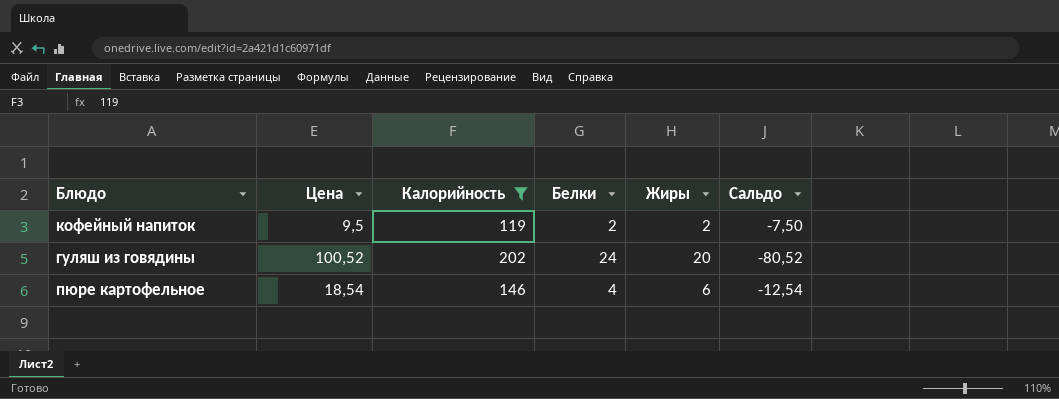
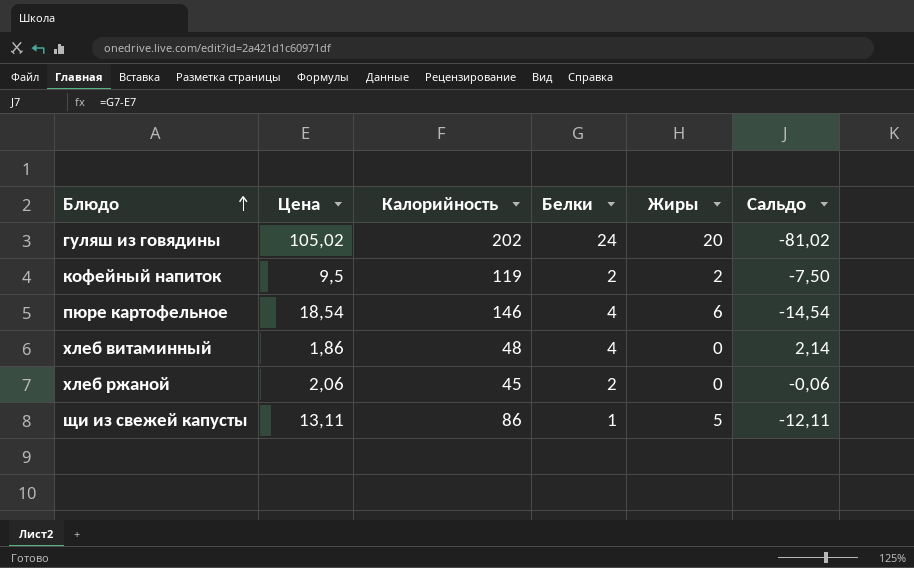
filter: Калорийность >= 119 -> none
row order: none -> Блюдо ascending
column Сальдо | formula: [Жиры] - [Цена] -> [Белки] - [Цена]
гуляш из говядины | Цена: 100,52 -> 105,02

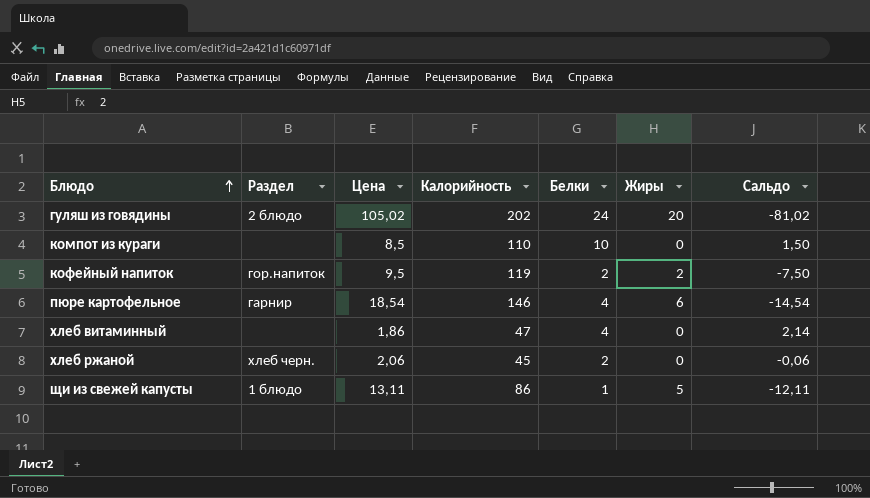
column Раздел | position: none -> 2
row компот из кураги: none -> none | 8,5 | 110 | 10 | 0 | 1,50
хлеб витаминный | Калорийность: 48 -> 47

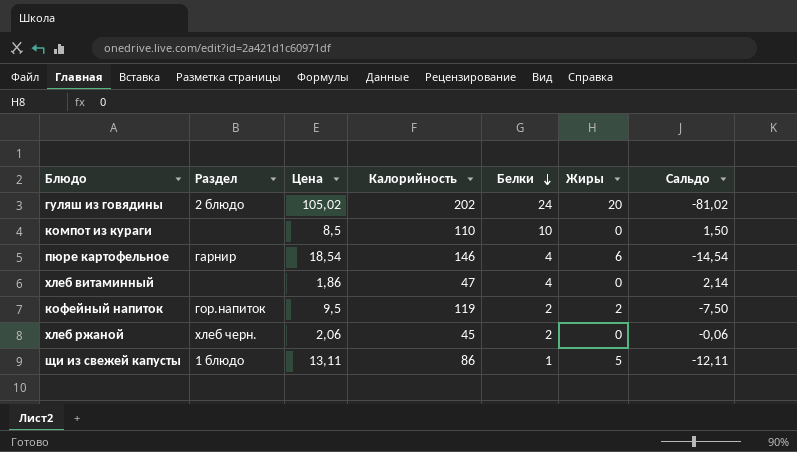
row order: Блюдо ascending -> Белки descending

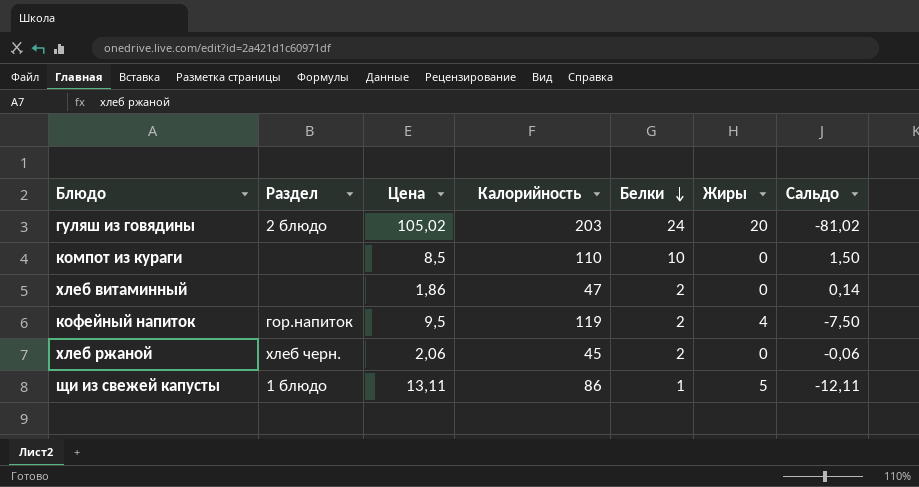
row пюре картофельное: гарнир | 18,54 | 146 | 4 | 6 | -14,54 -> none
гуляш из говядины | Калорийность: 202 -> 203
хлеб витаминный | Белки: 4 -> 2
хлеб витаминный | Сальдо: 2,14 -> 0,14
кофейный напиток | Жиры: 2 -> 4

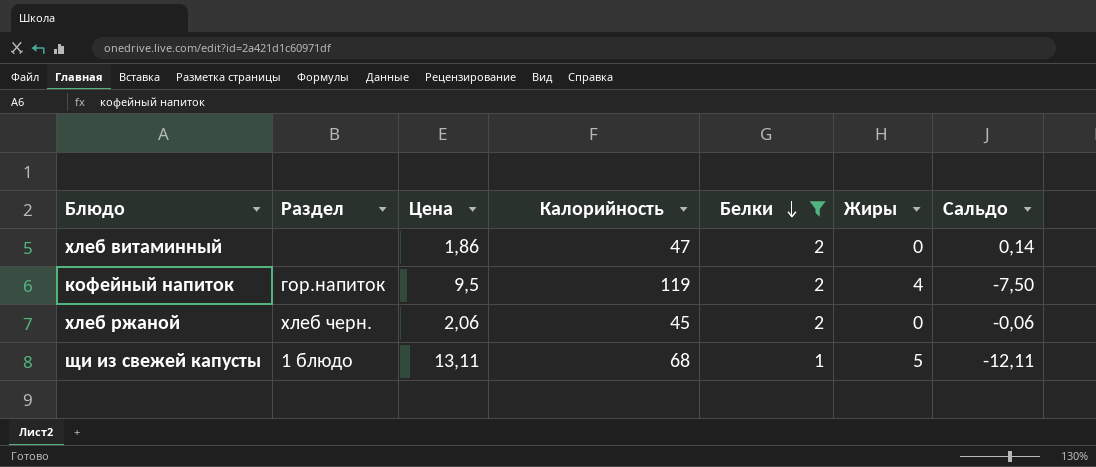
filter: none -> Белки <= 2
щи из свежей капусты | Калорийность: 86 -> 68

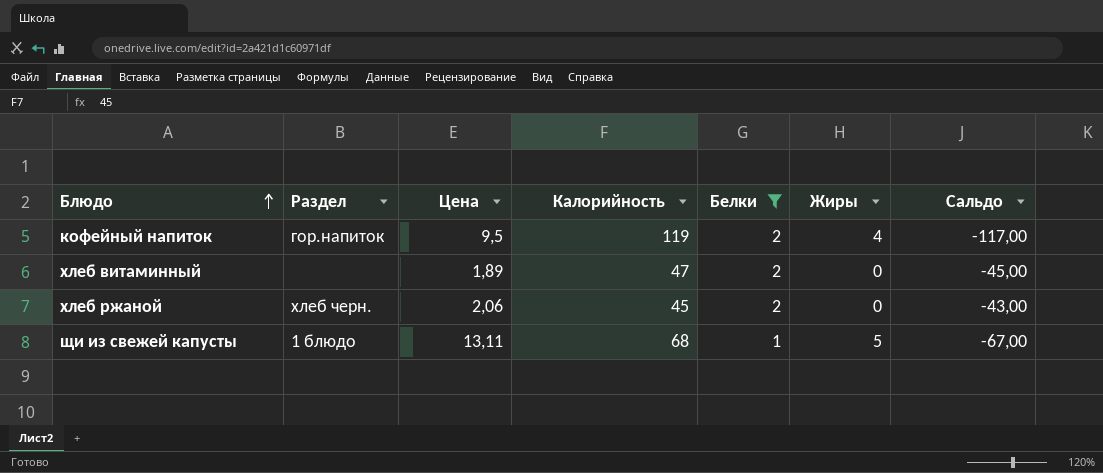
row order: Белки descending -> Блюдо ascending
column Сальдо | formula: [Белки] - [Цена] -> [Белки] - [Калорийность]
хлеб витаминный | Цена: 1,86 -> 1,89

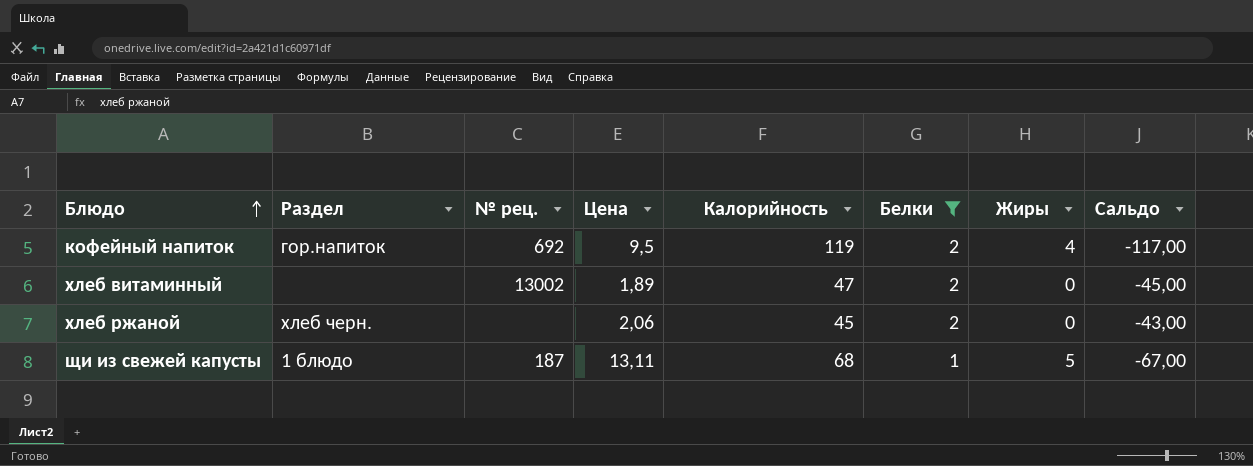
column № рец. | position: none -> 3

